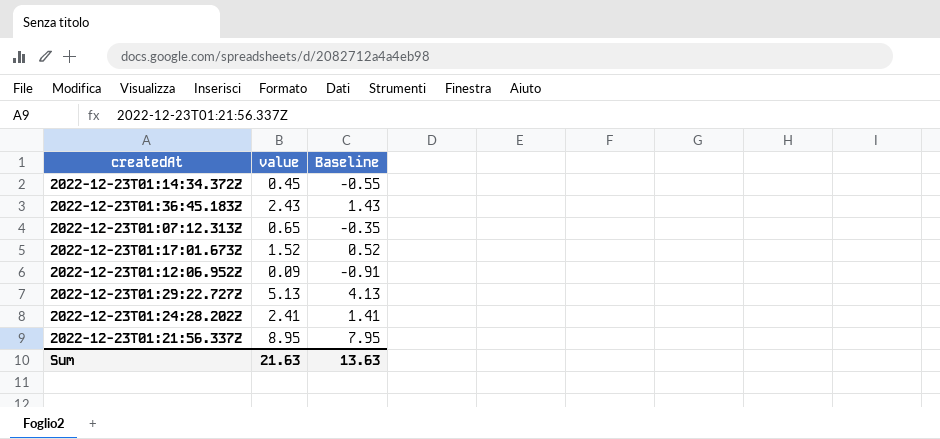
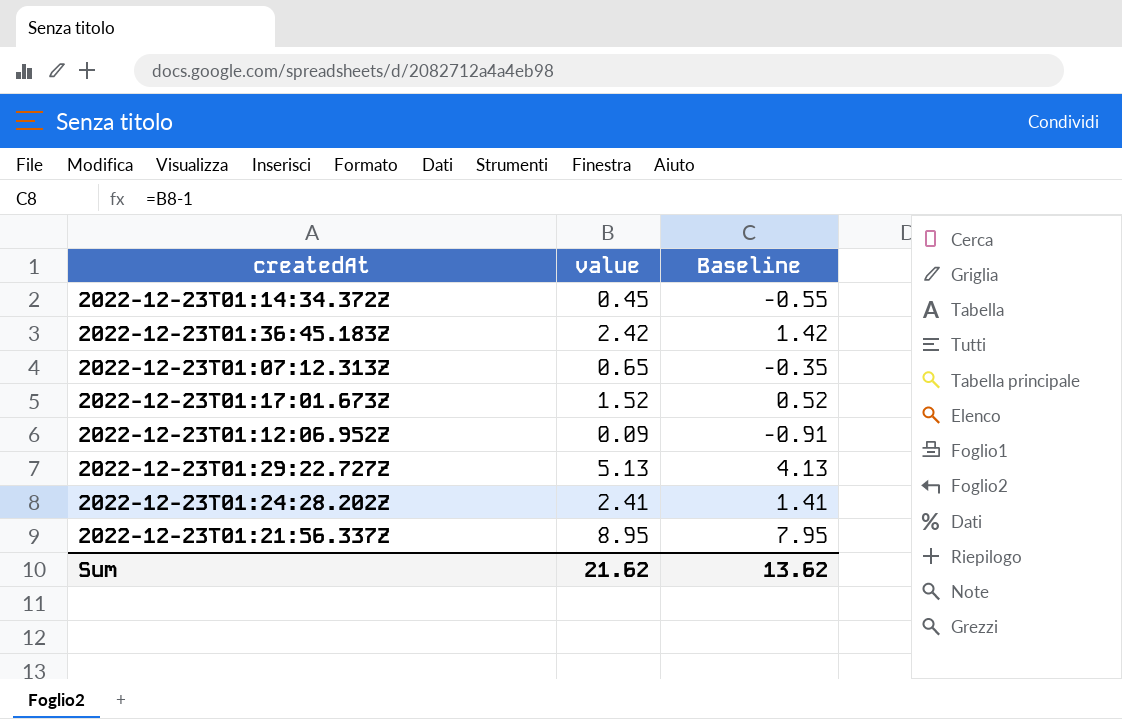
2022-12-23T01:36:45.183Z | value: 2.43 -> 2.42
2022-12-23T01:36:45.183Z | Baseline: 1.43 -> 1.42
Sum | value: 21.63 -> 21.62
Sum | Baseline: 13.63 -> 13.62

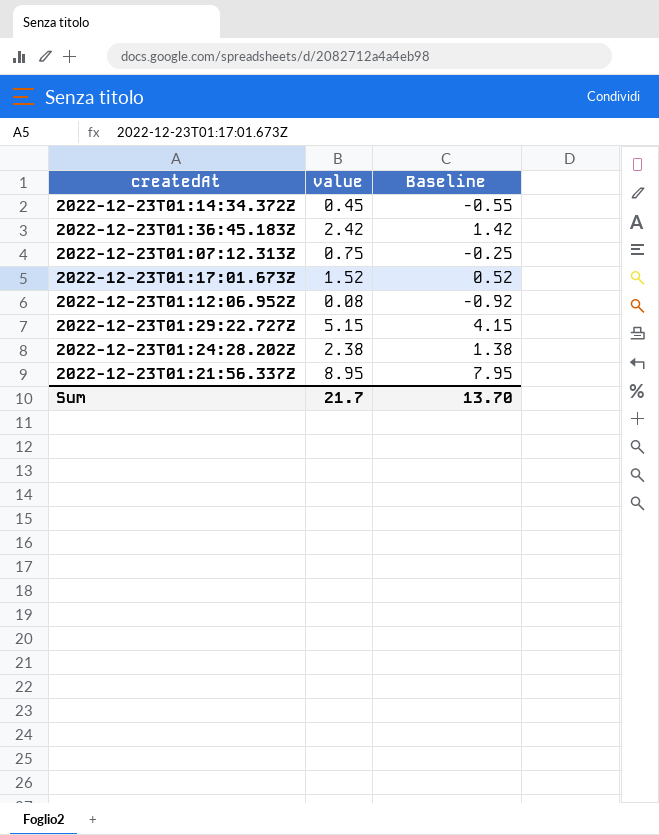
2022-12-23T01:07:12.313Z | value: 0.65 -> 0.75
2022-12-23T01:07:12.313Z | Baseline: -0.35 -> -0.25
2022-12-23T01:12:06.952Z | value: 0.09 -> 0.08
2022-12-23T01:12:06.952Z | Baseline: -0.91 -> -0.92
2022-12-23T01:29:22.727Z | value: 5.13 -> 5.15
2022-12-23T01:29:22.727Z | Baseline: 4.13 -> 4.15
2022-12-23T01:24:28.202Z | value: 2.41 -> 2.38
2022-12-23T01:24:28.202Z | Baseline: 1.41 -> 1.38
Sum | value: 21.62 -> 21.7
Sum | Baseline: 13.62 -> 13.70

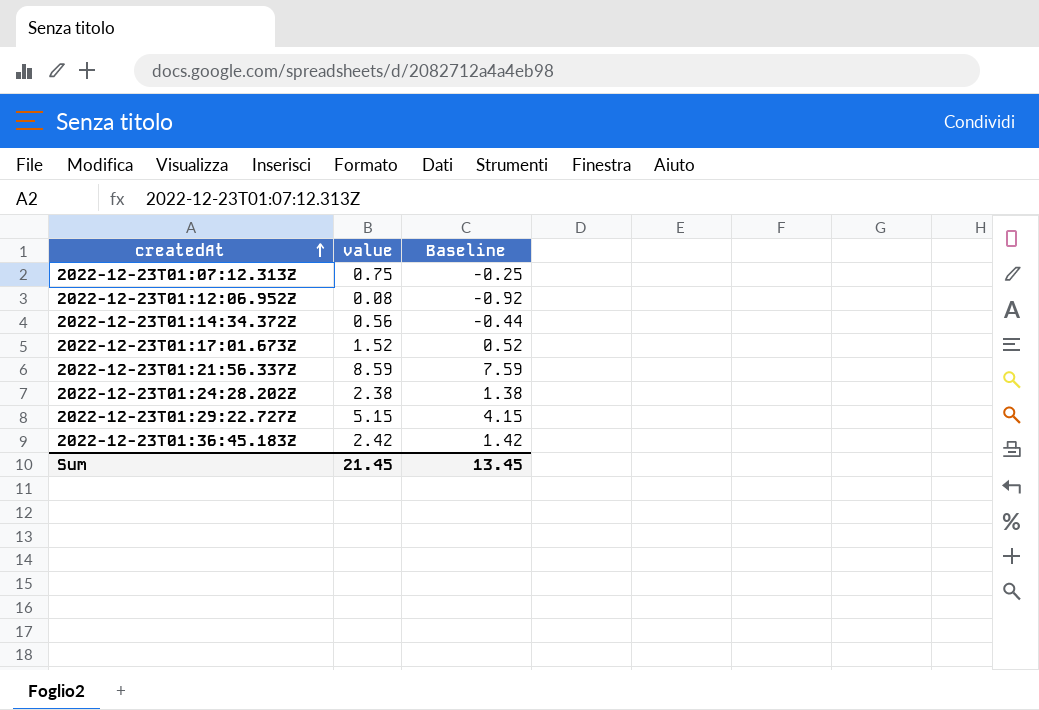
row order: none -> createdAt ascending
2022-12-23T01:14:34.372Z | value: 0.45 -> 0.56
2022-12-23T01:14:34.372Z | Baseline: -0.55 -> -0.44
2022-12-23T01:21:56.337Z | value: 8.95 -> 8.59
2022-12-23T01:21:56.337Z | Baseline: 7.95 -> 7.59
Sum | value: 21.7 -> 21.45
Sum | Baseline: 13.70 -> 13.45

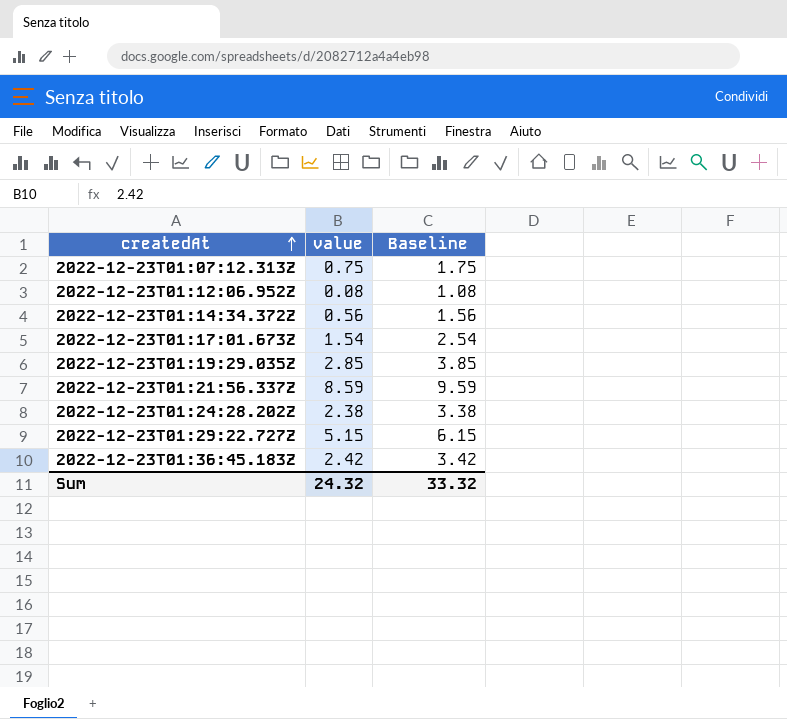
column Baseline | formula: [value] - 1 -> [value] + 1
2022-12-23T01:17:01.673Z | value: 1.52 -> 1.54
row 2022-12-23T01:19:29.035Z: none -> 2.85 | 3.85
Sum | value: 21.45 -> 24.32
Sum | Baseline: 13.45 -> 33.32

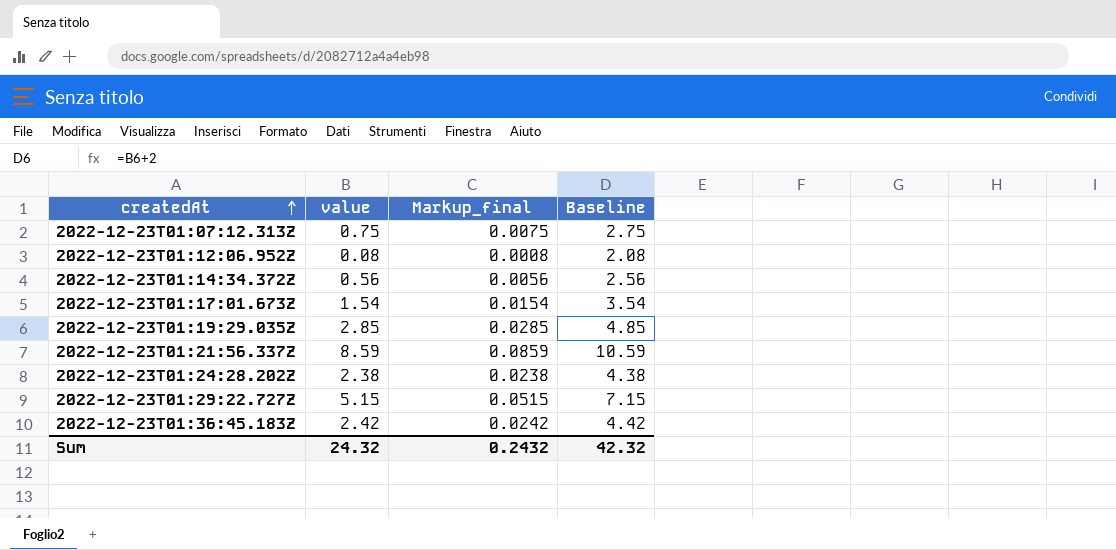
column Markup_final | formula: none -> [value] * 0.01
column Baseline | formula: [value] + 1 -> [value] + 2
Sum | Baseline: 33.32 -> 42.32

